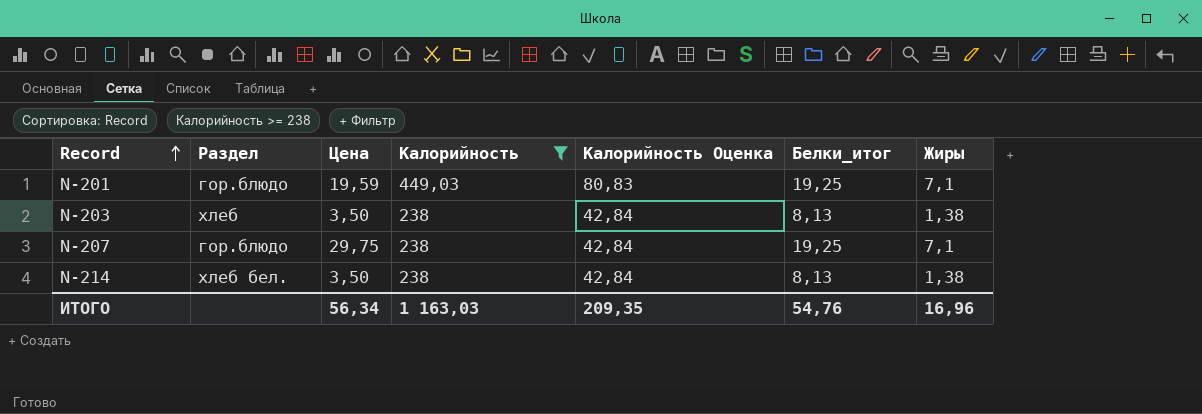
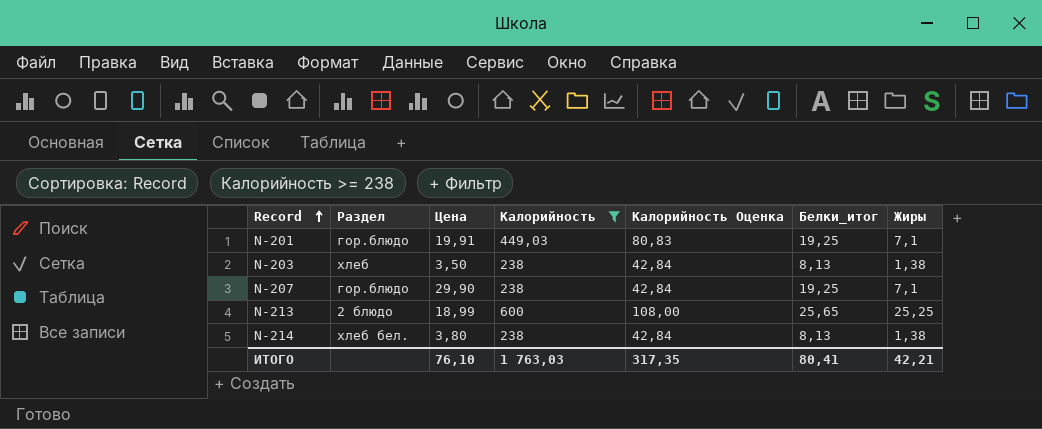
N-201 | Цена: 19,59 -> 19,91
N-207 | Цена: 29,75 -> 29,90
row N-213: none -> 2 блюдо | 18,99 | 600 | 108,00 | 25,65 | 25,25
N-214 | Цена: 3,50 -> 3,80
ИТОГО | Цена: 56,34 -> 76,10
ИТОГО | Калорийность: 1 163,03 -> 1 763,03
ИТОГО | Калорийность Оценка: 209,35 -> 317,35
ИТОГО | Белки_итог: 54,76 -> 80,41
ИТОГО | Жиры: 16,96 -> 42,21

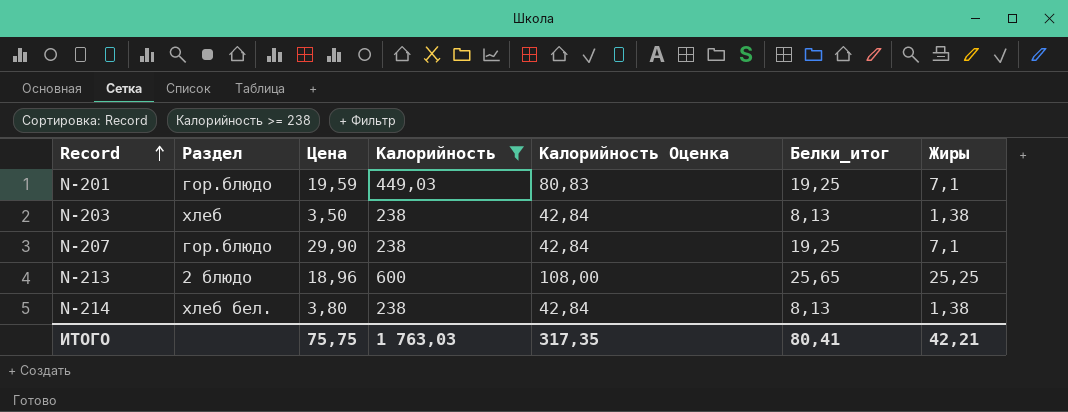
N-201 | Цена: 19,91 -> 19,59
N-213 | Цена: 18,99 -> 18,96
ИТОГО | Цена: 76,10 -> 75,75

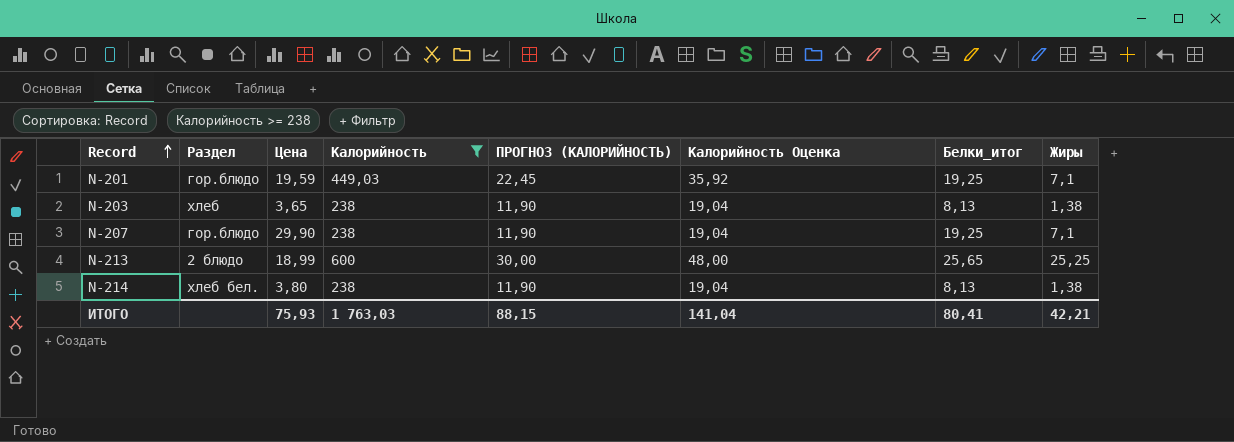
column ПРОГНОЗ (КАЛОРИЙНОСТЬ) | formula: none -> [Калорийность] * 0,05
column Калорийность Оценка | formula: [Калорийность] * 0,18 -> [Калорийность] * 0,08
N-203 | Цена: 3,50 -> 3,65
N-213 | Цена: 18,96 -> 18,99
ИТОГО | Цена: 75,75 -> 75,93
ИТОГО | Калорийность Оценка: 317,35 -> 141,04

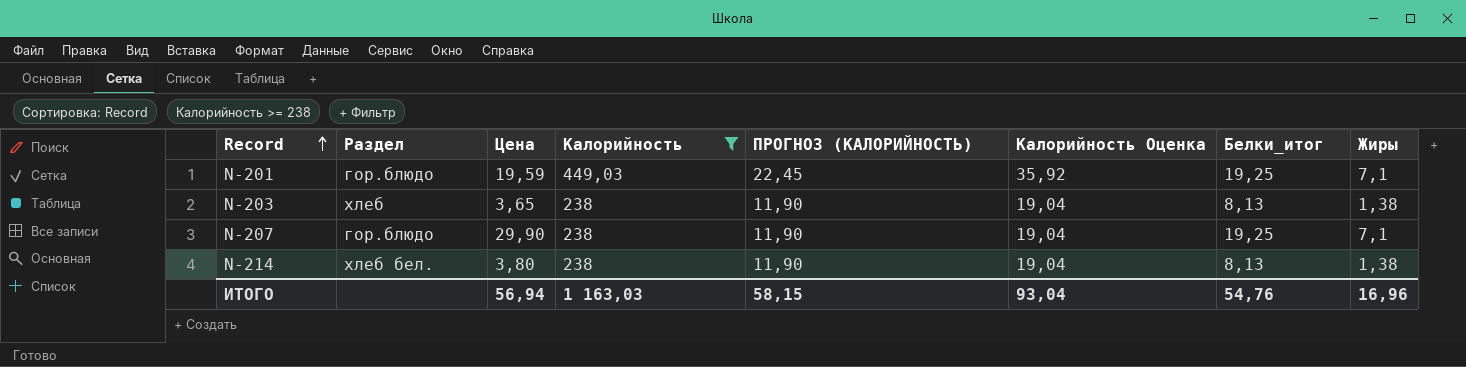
row N-213: 2 блюдо | 18,99 | 600 | 30,00 | 48,00 | 25,65 | 25,25 -> none
ИТОГО | Цена: 75,93 -> 56,94
ИТОГО | Калорийность: 1 763,03 -> 1 163,03
ИТОГО | ПРОГНОЗ (КАЛОРИЙНОСТЬ): 88,15 -> 58,15
ИТОГО | Калорийность Оценка: 141,04 -> 93,04
ИТОГО | Белки_итог: 80,41 -> 54,76
ИТОГО | Жиры: 42,21 -> 16,96

